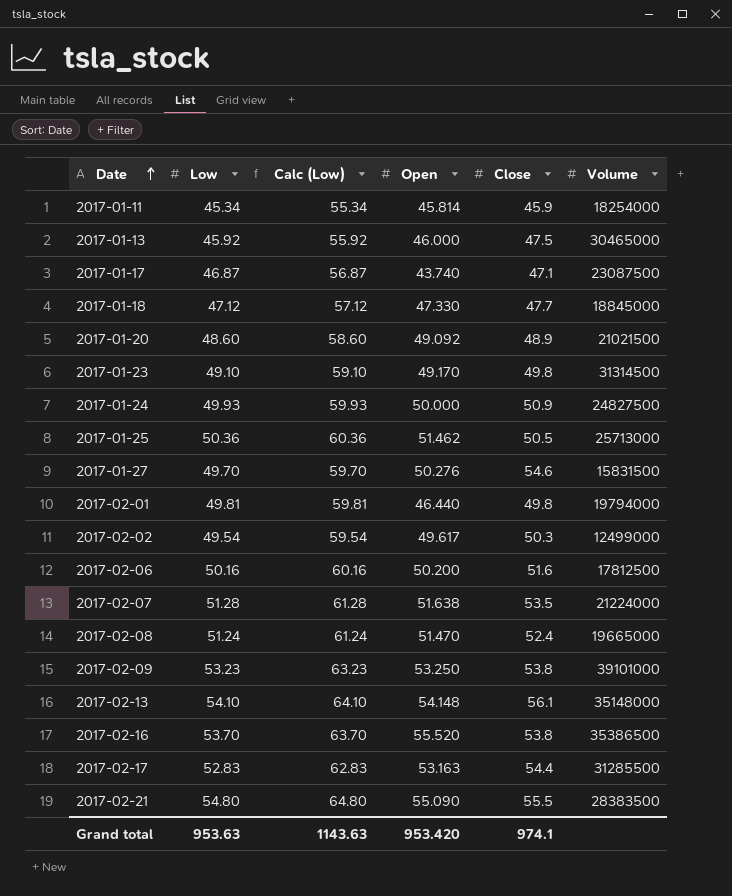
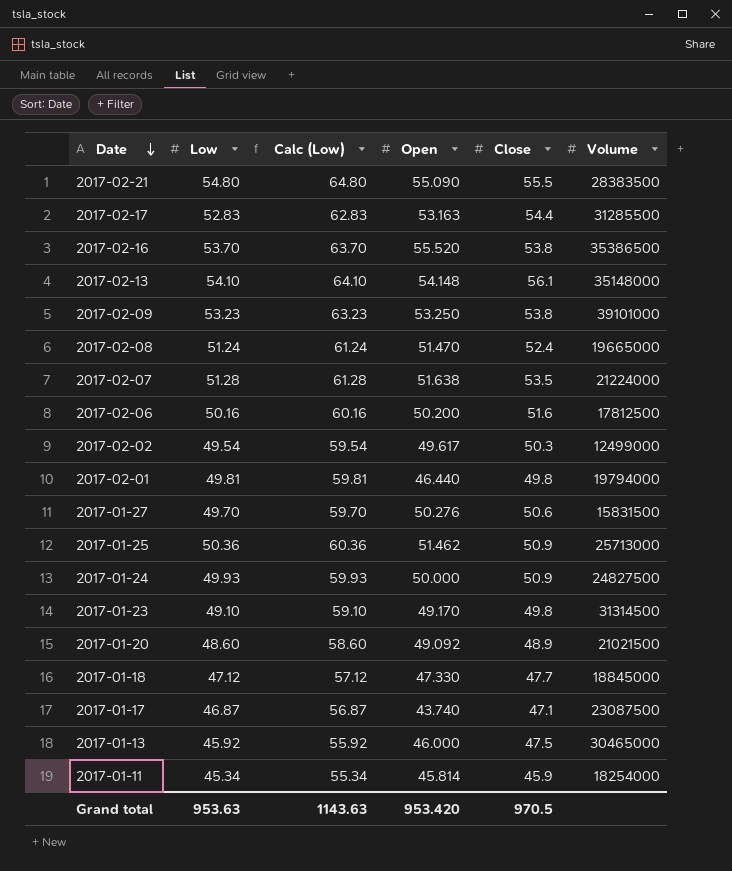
row order: Date ascending -> Date descending
2017-01-27 | Close: 54.6 -> 50.6
2017-01-25 | Close: 50.5 -> 50.9
Grand total | Close: 974.1 -> 970.5

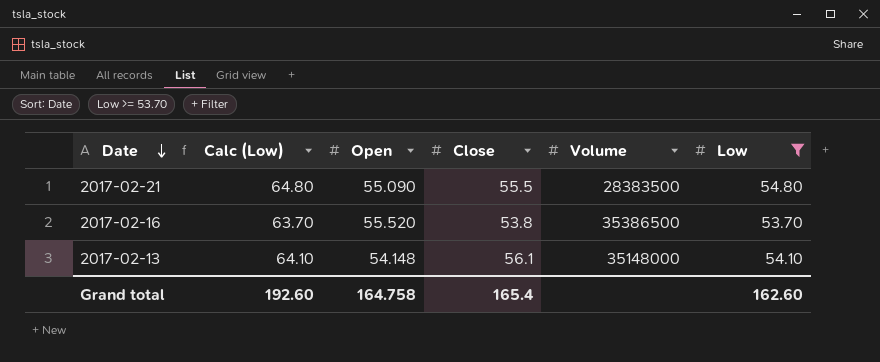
filter: none -> Low >= 53.70
column Low | position: 2 -> 6
Grand total | Calc (Low): 1143.63 -> 192.60
Grand total | Open: 953.420 -> 164.758
Grand total | Close: 970.5 -> 165.4
Grand total | Low: 953.63 -> 162.60

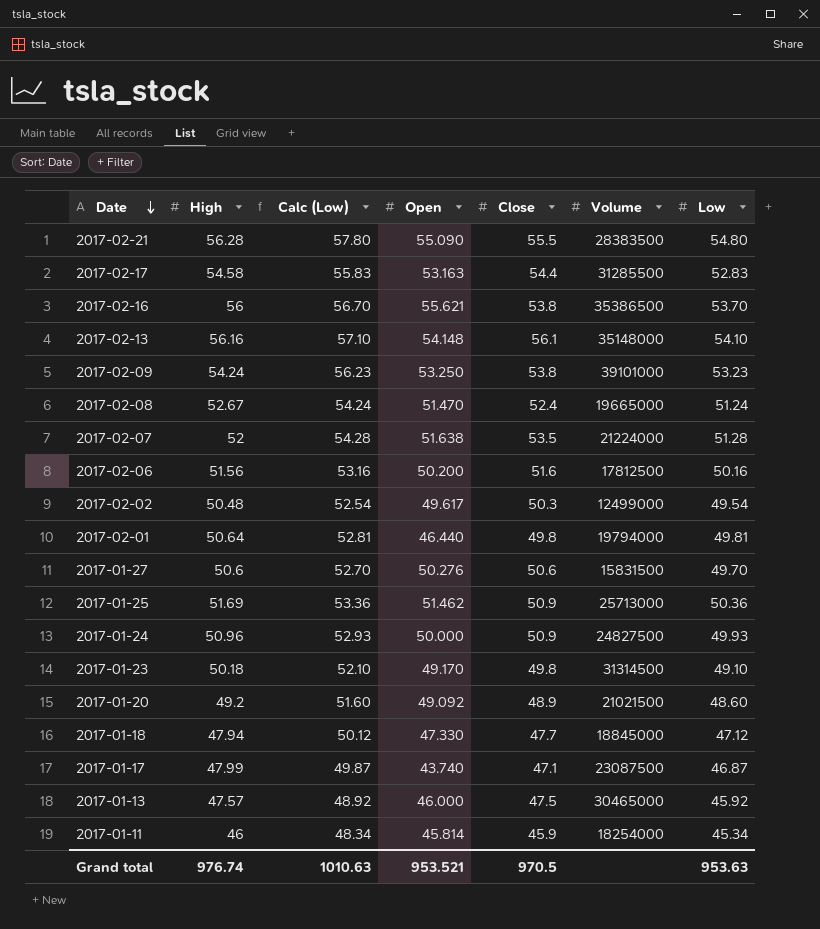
filter: Low >= 53.70 -> none
column High | position: none -> 2
column Calc (Low) | formula: [Low] + 10 -> [Low] + 3
2017-02-16 | Open: 55.520 -> 55.621
Grand total | Calc (Low): 192.60 -> 1010.63
Grand total | Open: 164.758 -> 953.521
Grand total | Close: 165.4 -> 970.5
Grand total | Low: 162.60 -> 953.63

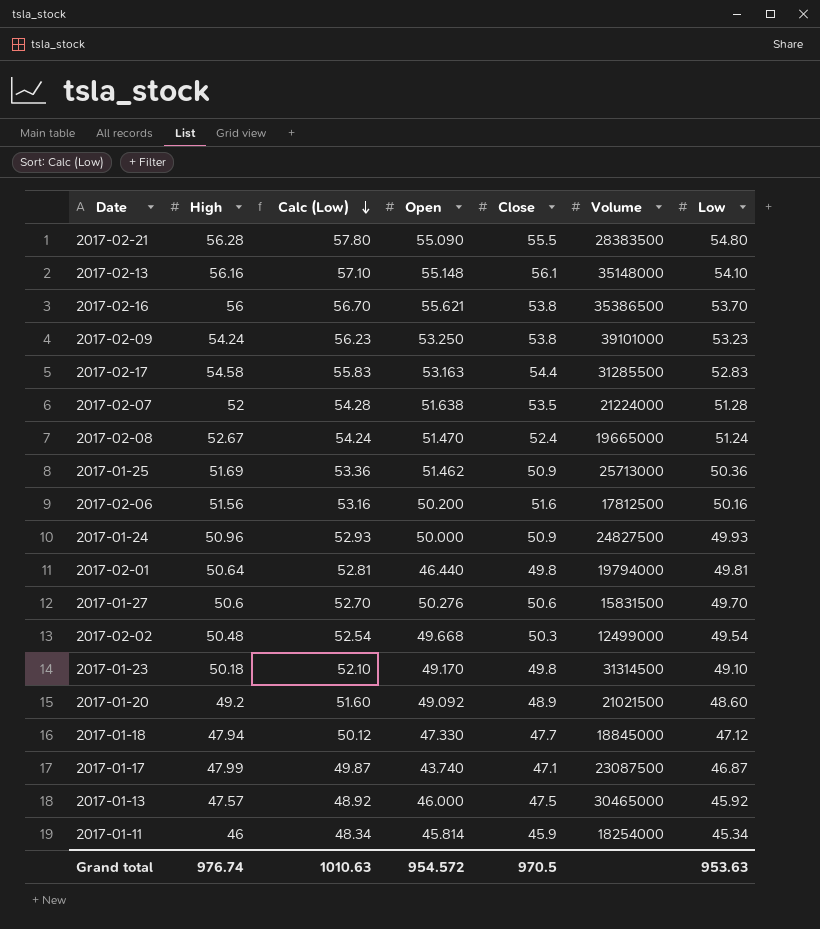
row order: Date descending -> Calc (Low) descending
2017-02-13 | Open: 54.148 -> 55.148
2017-02-02 | Open: 49.617 -> 49.668
Grand total | Open: 953.521 -> 954.572

